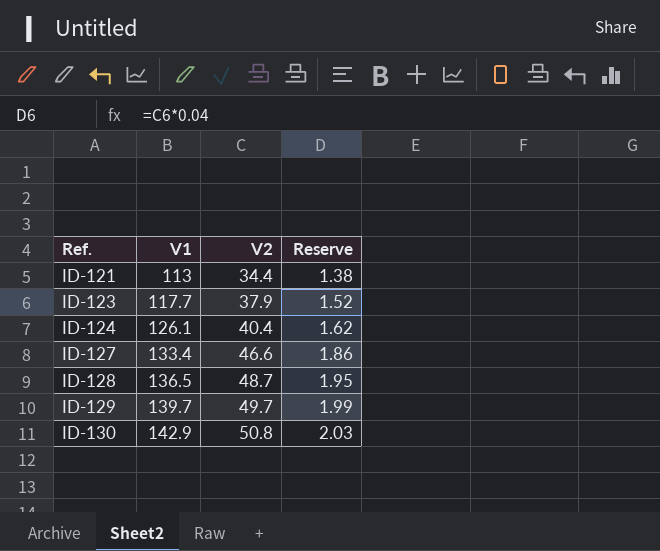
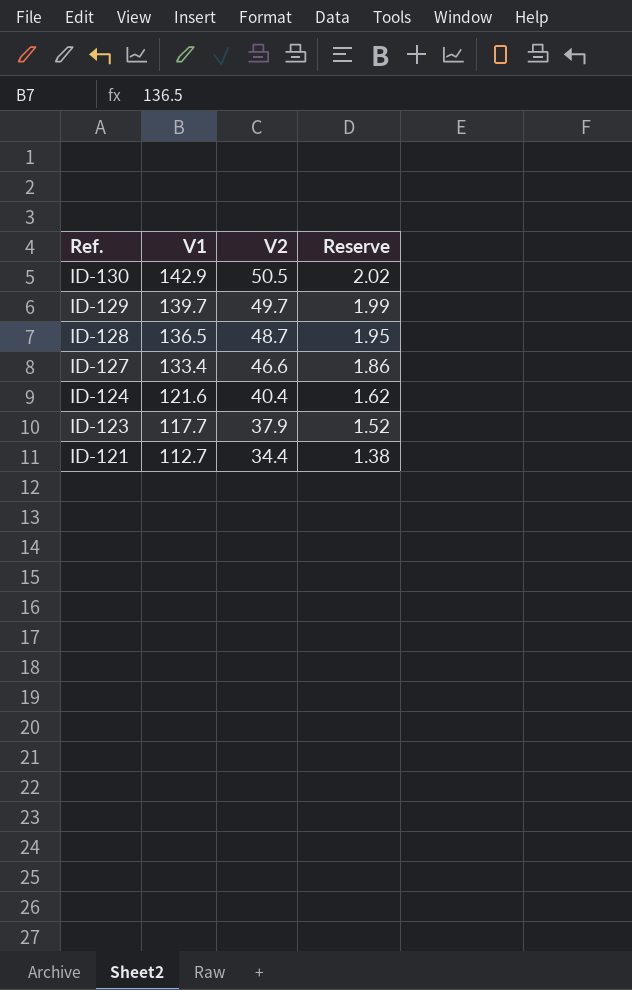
row order: Ref. ascending -> Ref. descending
ID-130 | V2: 50.8 -> 50.5
ID-130 | Reserve: 2.03 -> 2.02
ID-124 | V1: 126.1 -> 121.6
ID-121 | V1: 113 -> 112.7

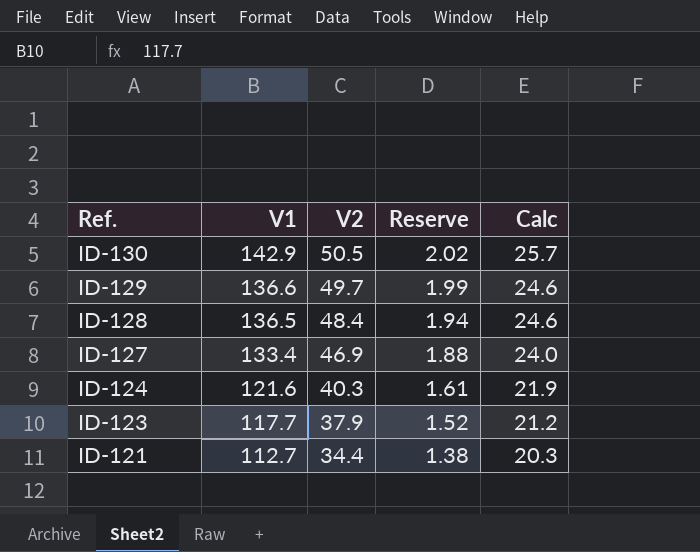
column Calc | formula: none -> [V1] * 0.18
ID-129 | V1: 139.7 -> 136.6
ID-128 | V2: 48.7 -> 48.4
ID-128 | Reserve: 1.95 -> 1.94
ID-127 | V2: 46.6 -> 46.9
ID-127 | Reserve: 1.86 -> 1.88
ID-124 | V2: 40.4 -> 40.3
ID-124 | Reserve: 1.62 -> 1.61

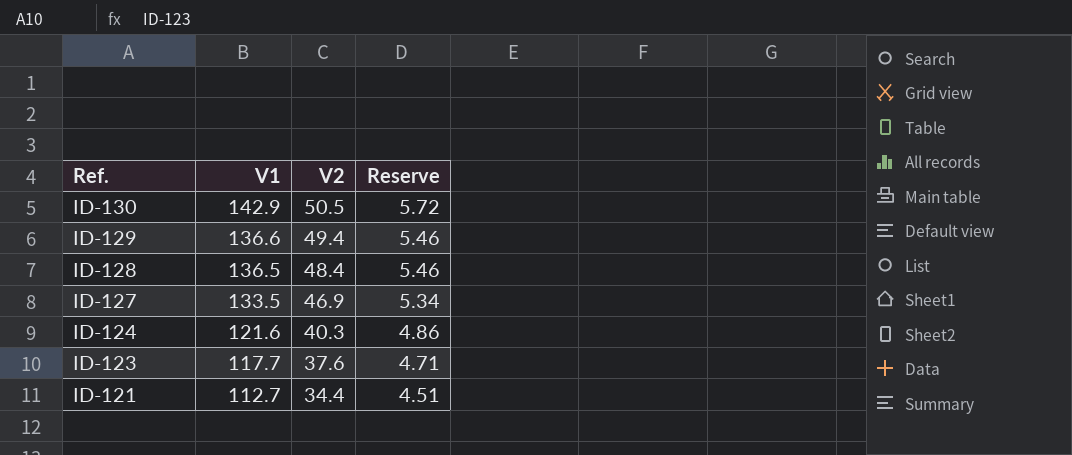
column Calc | formula: [V1] * 0.18 -> none
column Reserve | formula: [V2] * 0.04 -> [V1] * 0.04
ID-129 | V2: 49.7 -> 49.4
ID-127 | V1: 133.4 -> 133.5
ID-123 | V2: 37.9 -> 37.6

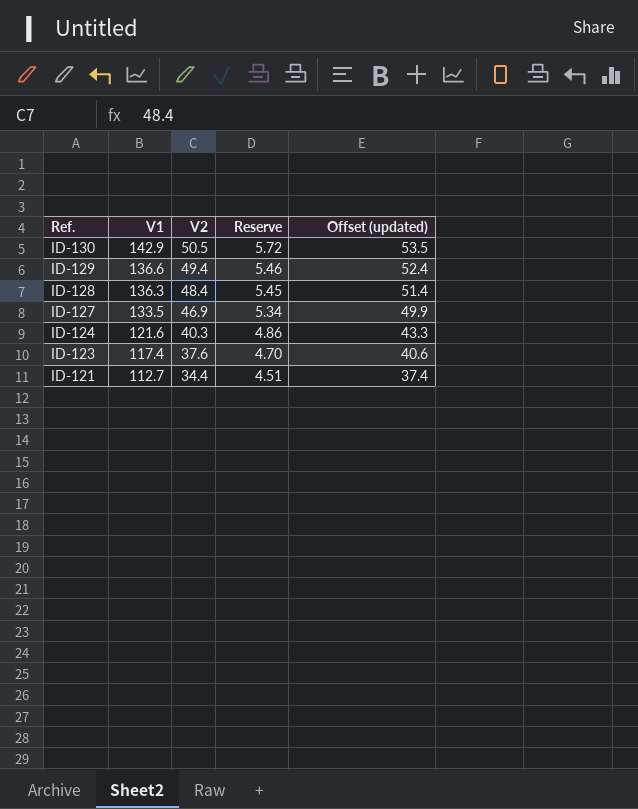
column Offset (updated) | formula: none -> [V2] + 3
ID-128 | V1: 136.5 -> 136.3
ID-128 | Reserve: 5.46 -> 5.45
ID-123 | V1: 117.7 -> 117.4
ID-123 | Reserve: 4.71 -> 4.70

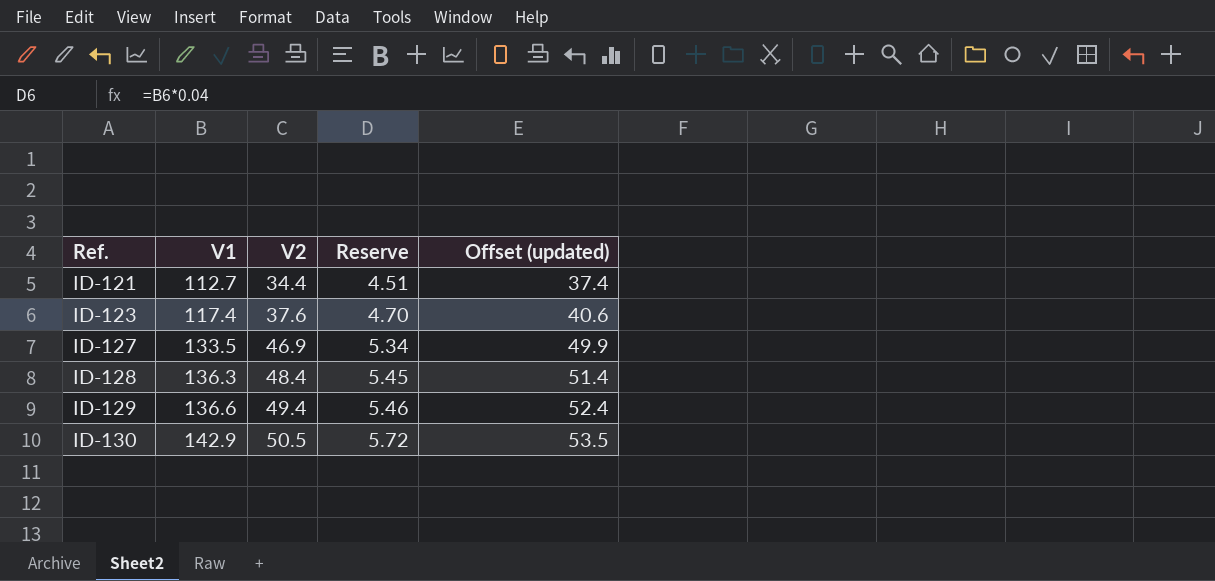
row order: Ref. descending -> Ref. ascending
row ID-124: 121.6 | 40.3 | 4.86 | 43.3 -> none

